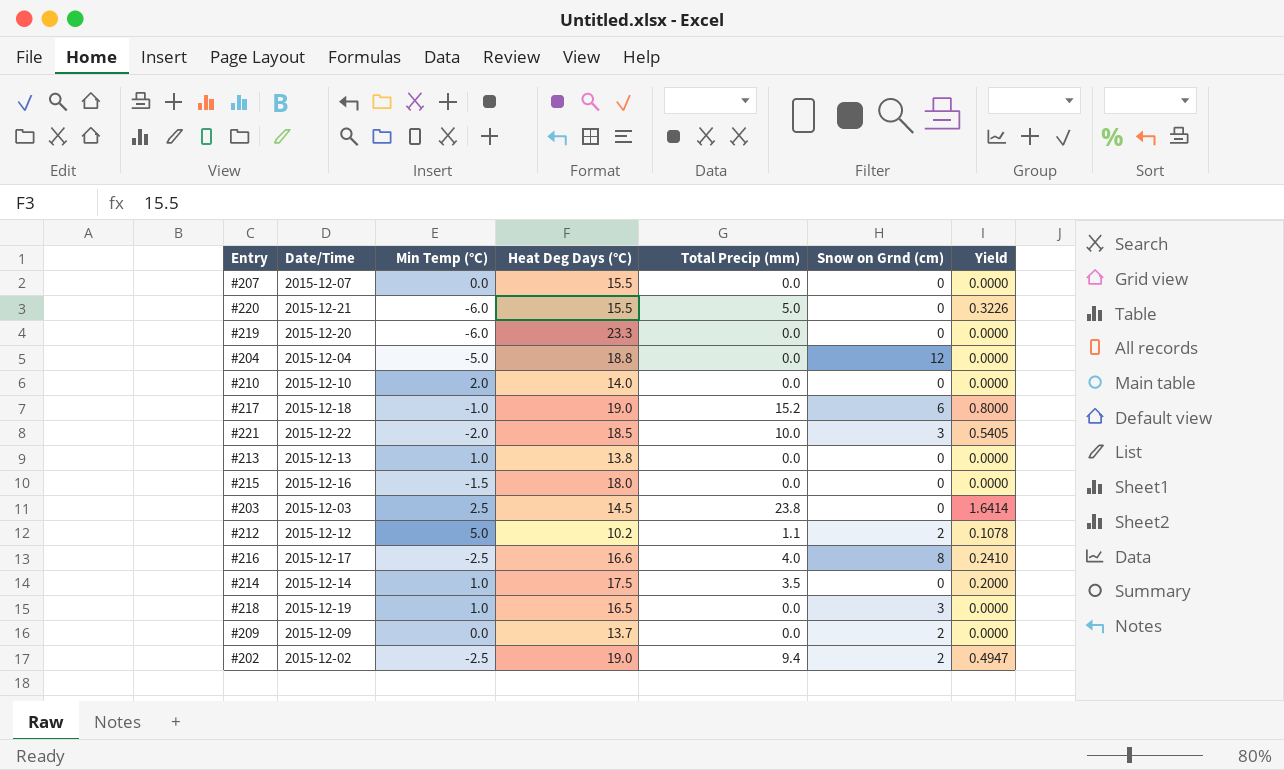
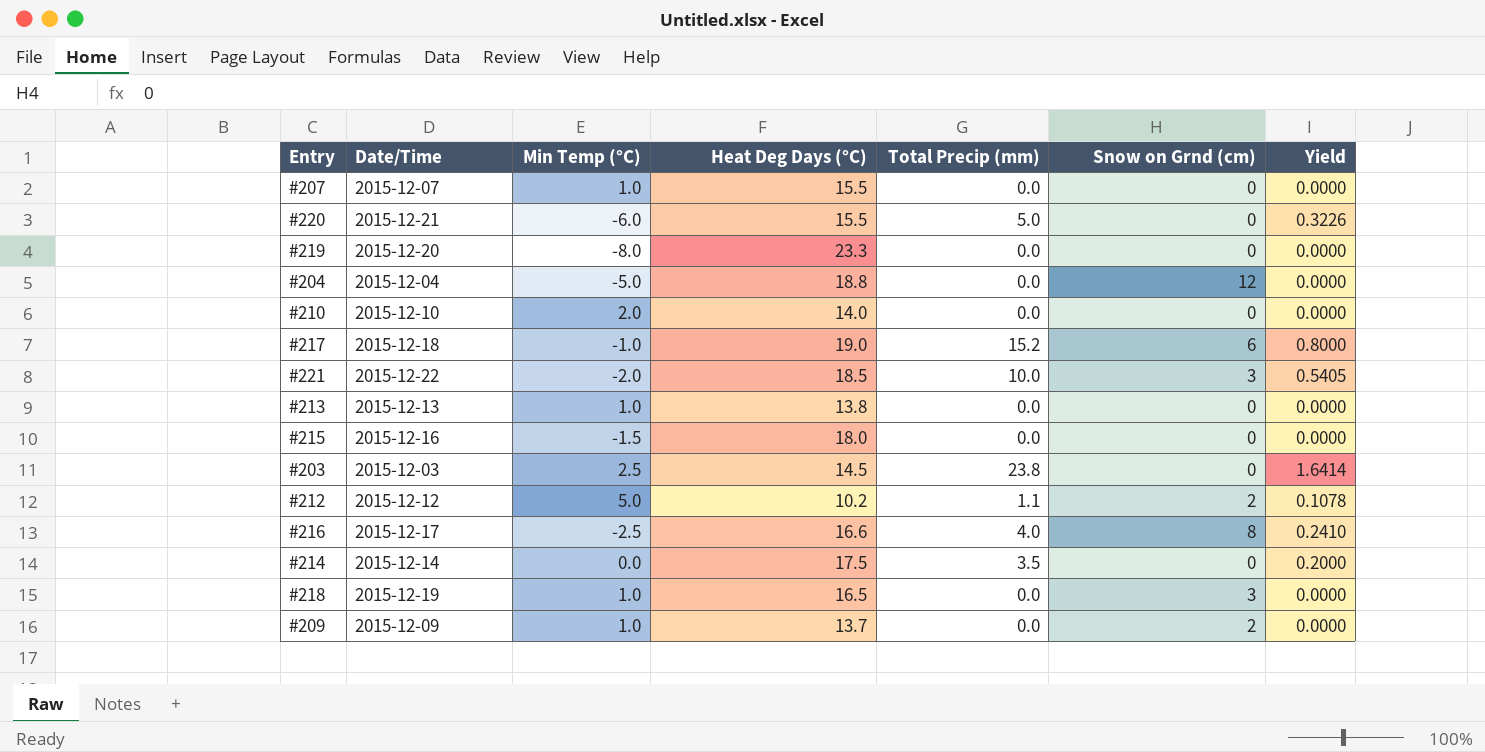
row #202: 2015-12-02 | -2.5 | 19.0 | 9.4 | 2 | 0.4947 -> none
#207 | Min Temp (°C): 0.0 -> 1.0
#219 | Min Temp (°C): -6.0 -> -8.0
#214 | Min Temp (°C): 1.0 -> 0.0
#209 | Min Temp (°C): 0.0 -> 1.0

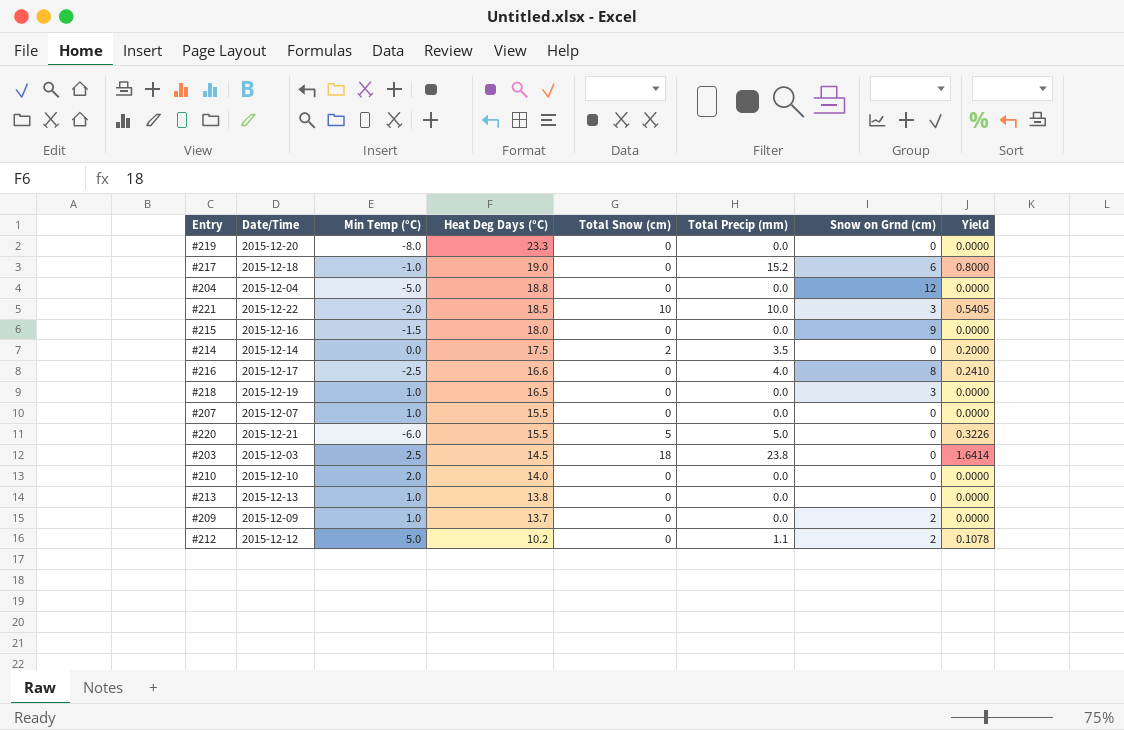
row order: none -> Heat Deg Days (°C) descending
column Total Snow (cm) | position: none -> 5
#215 | Snow on Grnd (cm): 0 -> 9

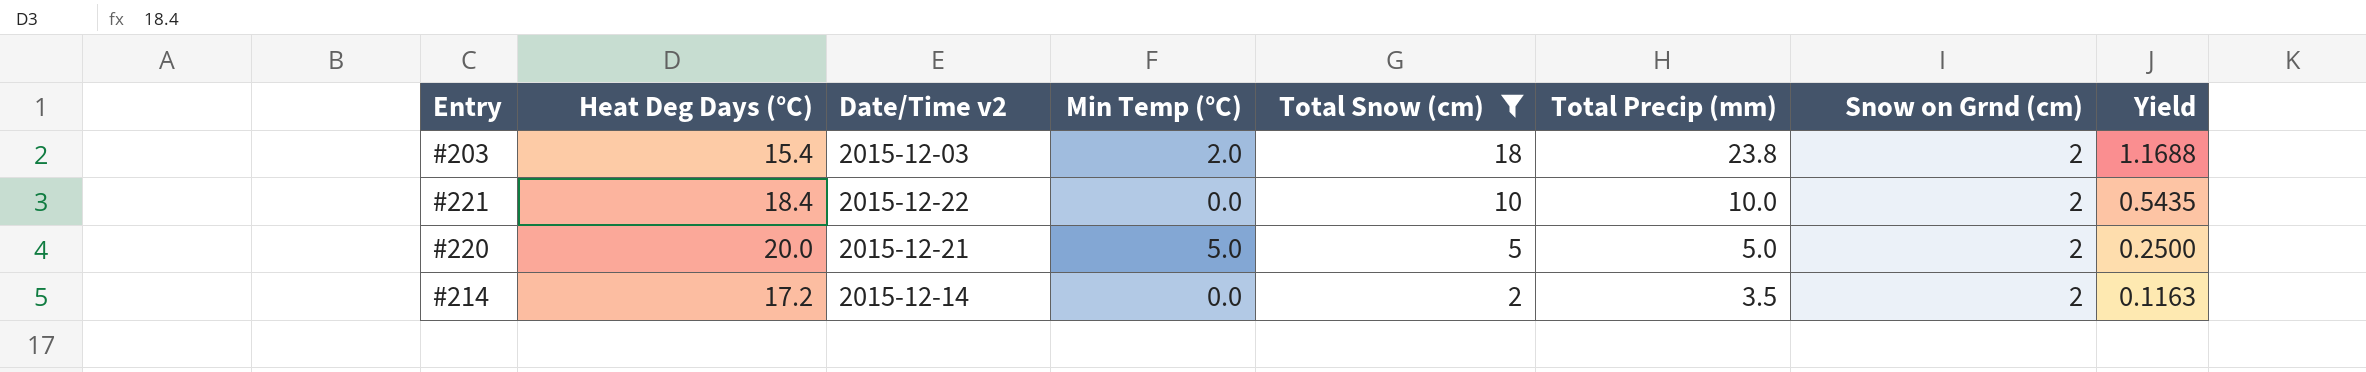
filter: none -> Total Snow (cm) != 0
row order: Heat Deg Days (°C) descending -> Total Snow (cm) descending
column Heat Deg Days (°C) | position: 4 -> 2
column name: Date/Time -> Date/Time v2
column Yield | formula: [Total Precip (mm)] / [Heat Deg Days (°C)] -> [Total Snow (cm)] / [Heat Deg Days (°C)]
#203 | Heat Deg Days (°C): 14.5 -> 15.4
#203 | Min Temp (°C): 2.5 -> 2.0
#203 | Snow on Grnd (cm): 0 -> 2
#221 | Heat Deg Days (°C): 18.5 -> 18.4
#221 | Min Temp (°C): -2.0 -> 0.0
#221 | Snow on Grnd (cm): 3 -> 2
#220 | Heat Deg Days (°C): 15.5 -> 20.0
#220 | Min Temp (°C): -6.0 -> 5.0
#220 | Snow on Grnd (cm): 0 -> 2
#214 | Heat Deg Days (°C): 17.5 -> 17.2
#214 | Snow on Grnd (cm): 0 -> 2

